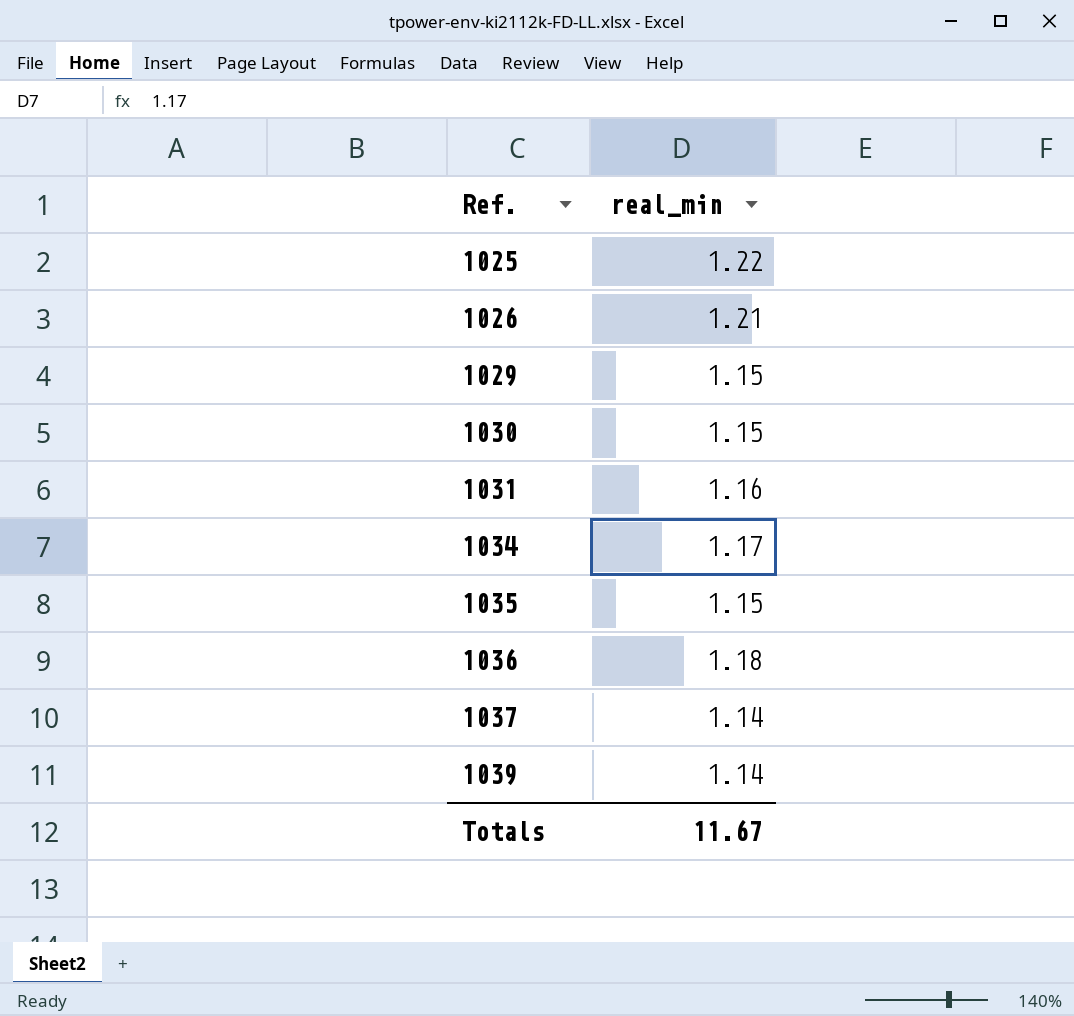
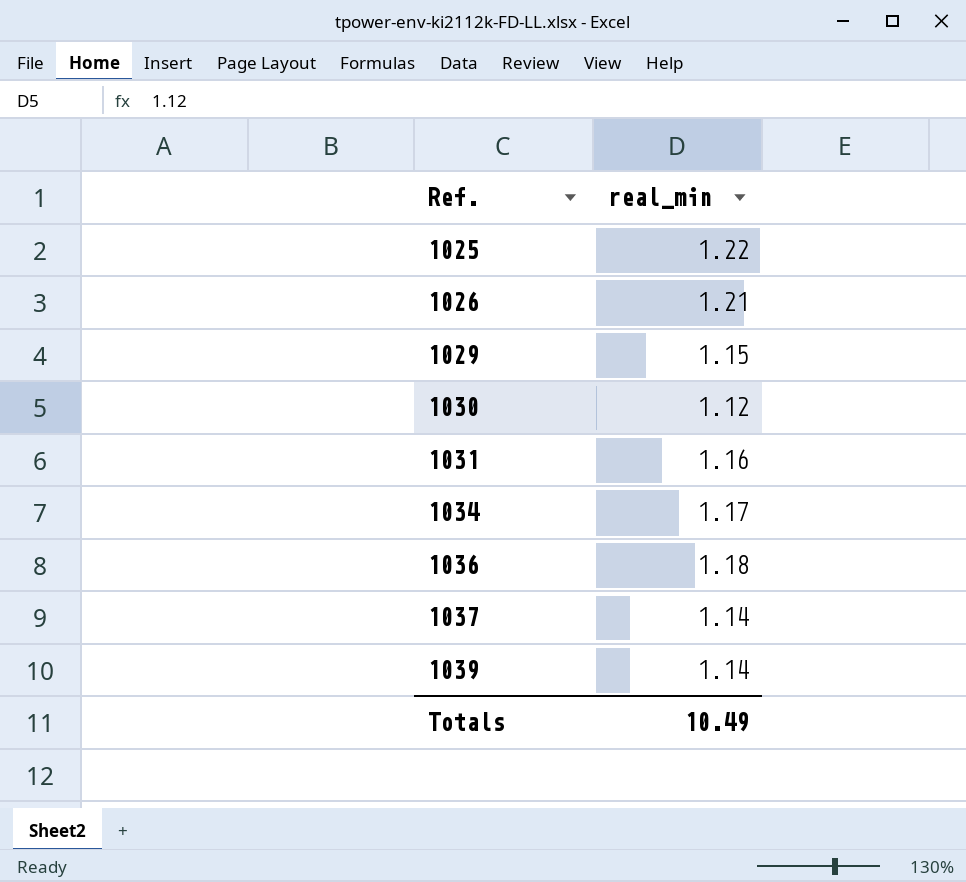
row 1035: 1.15 -> none
1030 | real_min: 1.15 -> 1.12
Totals | real_min: 11.67 -> 10.49

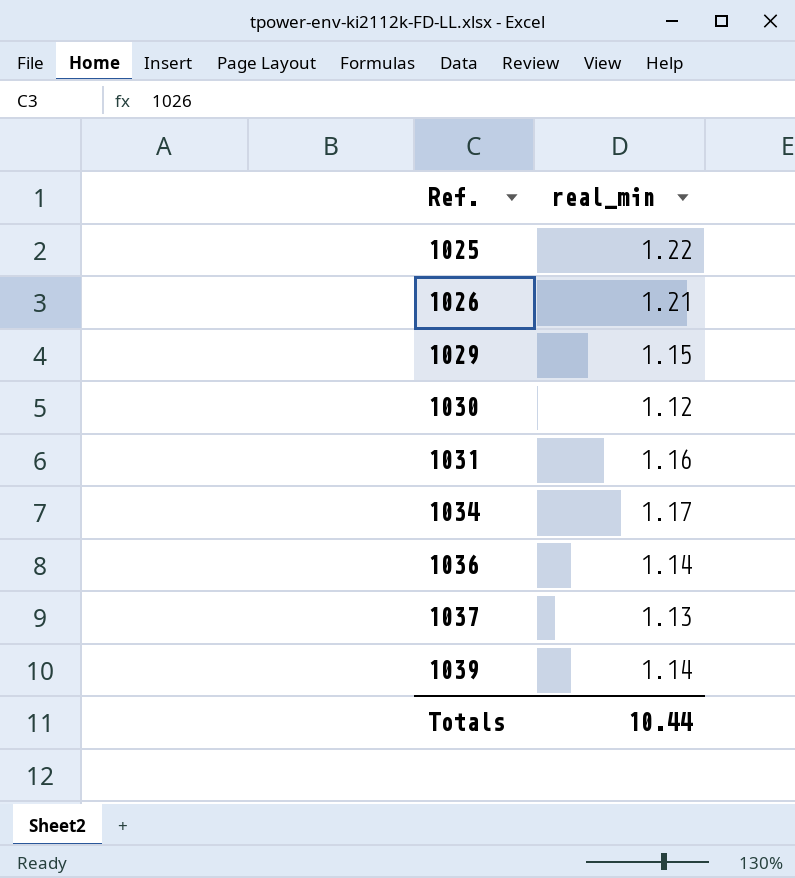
1036 | real_min: 1.18 -> 1.14
1037 | real_min: 1.14 -> 1.13
Totals | real_min: 10.49 -> 10.44

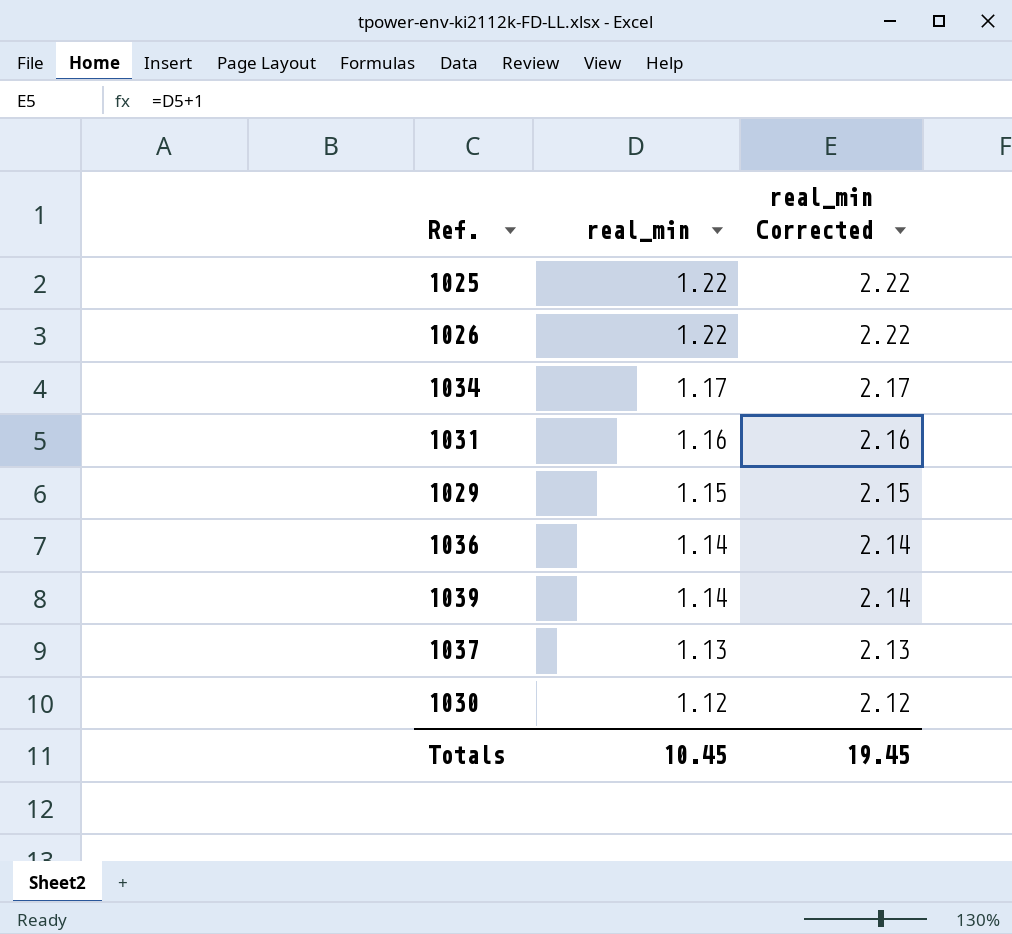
row order: Ref. ascending -> real_min descending
column real_min Corrected | formula: none -> [real_min] + 1
1026 | real_min: 1.21 -> 1.22
Totals | real_min: 10.44 -> 10.45

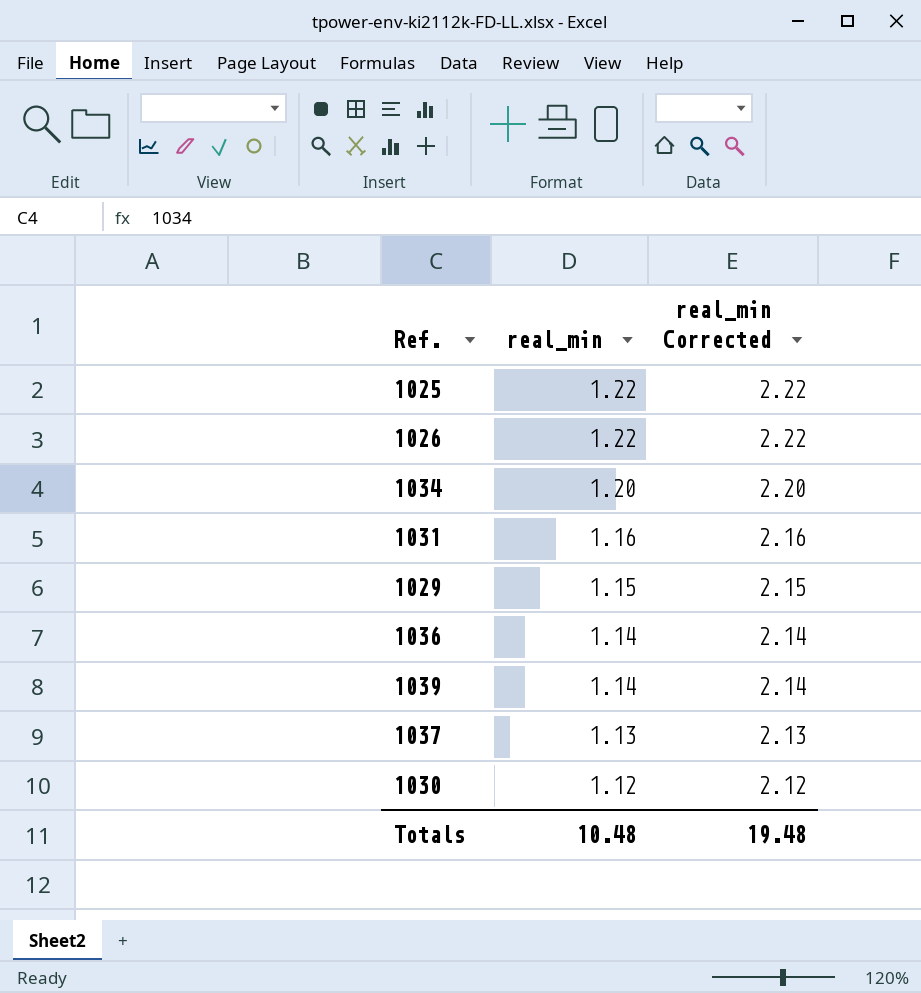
1034 | real_min: 1.17 -> 1.20
1034 | real_min Corrected: 2.17 -> 2.20
Totals | real_min: 10.45 -> 10.48
Totals | real_min Corrected: 19.45 -> 19.48

